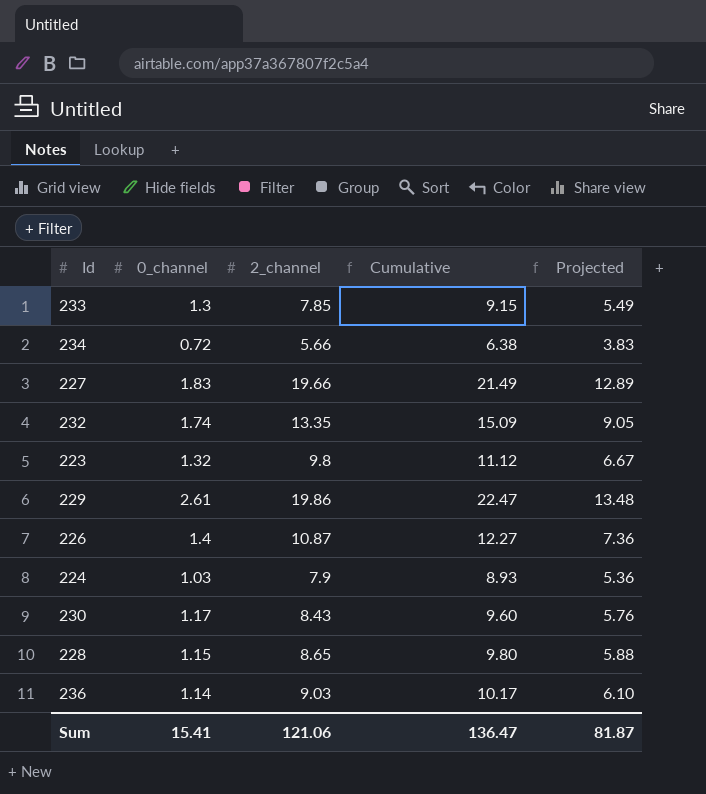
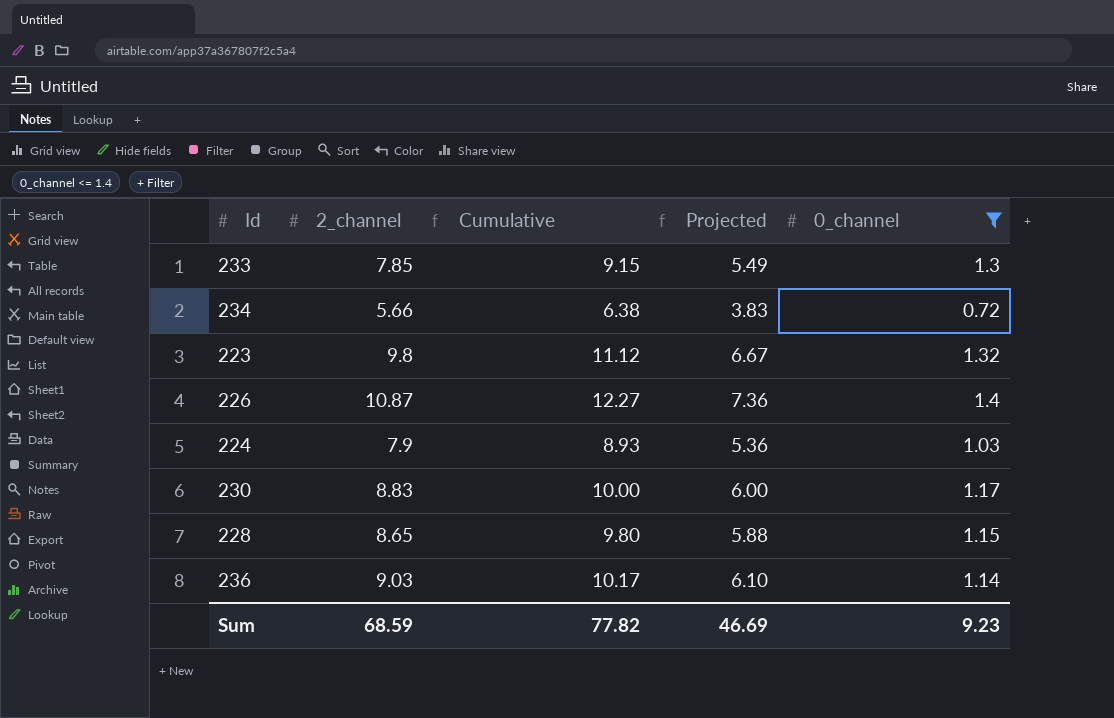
filter: none -> 0_channel <= 1.4
column 0_channel | position: 2 -> 5
230 | 2_channel: 8.43 -> 8.83
230 | Cumulative: 9.60 -> 10.00
230 | Projected: 5.76 -> 6.00
Sum | 2_channel: 121.06 -> 68.59
Sum | Cumulative: 136.47 -> 77.82
Sum | Projected: 81.87 -> 46.69
Sum | 0_channel: 15.41 -> 9.23

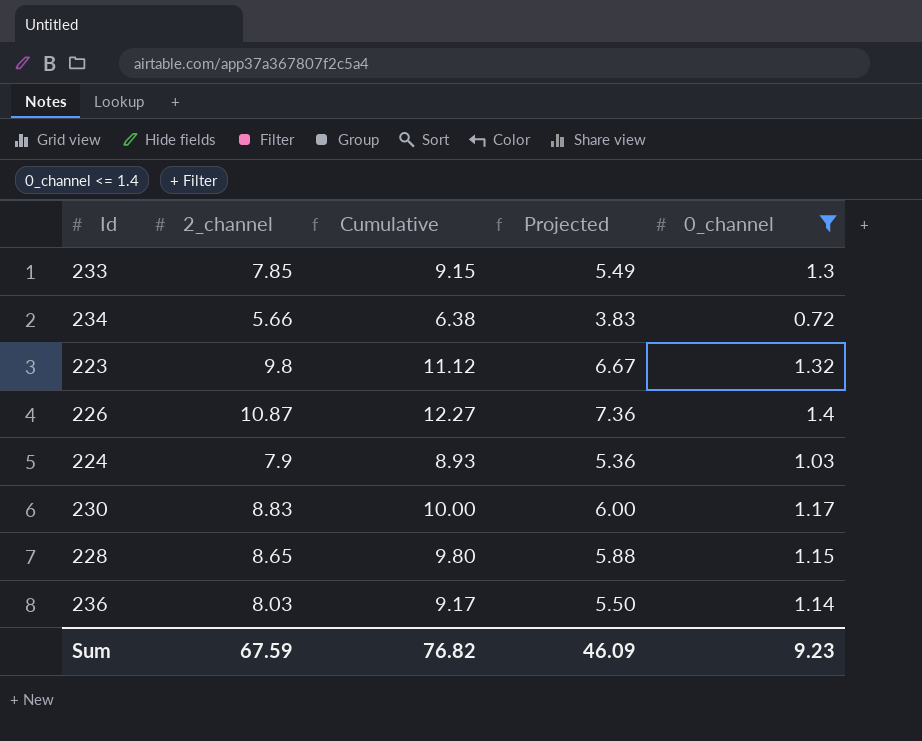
236 | 2_channel: 9.03 -> 8.03
236 | Cumulative: 10.17 -> 9.17
236 | Projected: 6.10 -> 5.50
Sum | 2_channel: 68.59 -> 67.59
Sum | Cumulative: 77.82 -> 76.82
Sum | Projected: 46.69 -> 46.09

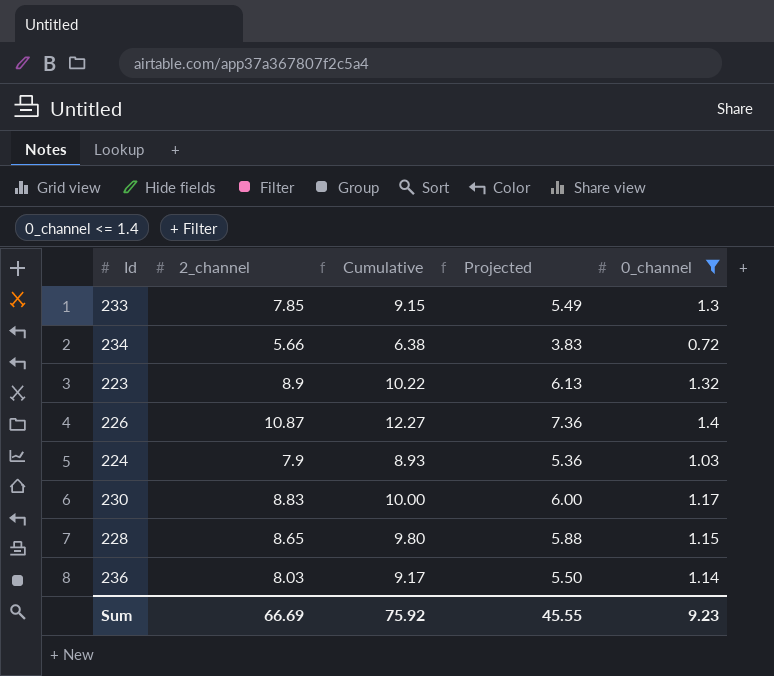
223 | 2_channel: 9.8 -> 8.9
223 | Cumulative: 11.12 -> 10.22
223 | Projected: 6.67 -> 6.13
Sum | 2_channel: 67.59 -> 66.69
Sum | Cumulative: 76.82 -> 75.92
Sum | Projected: 46.09 -> 45.55

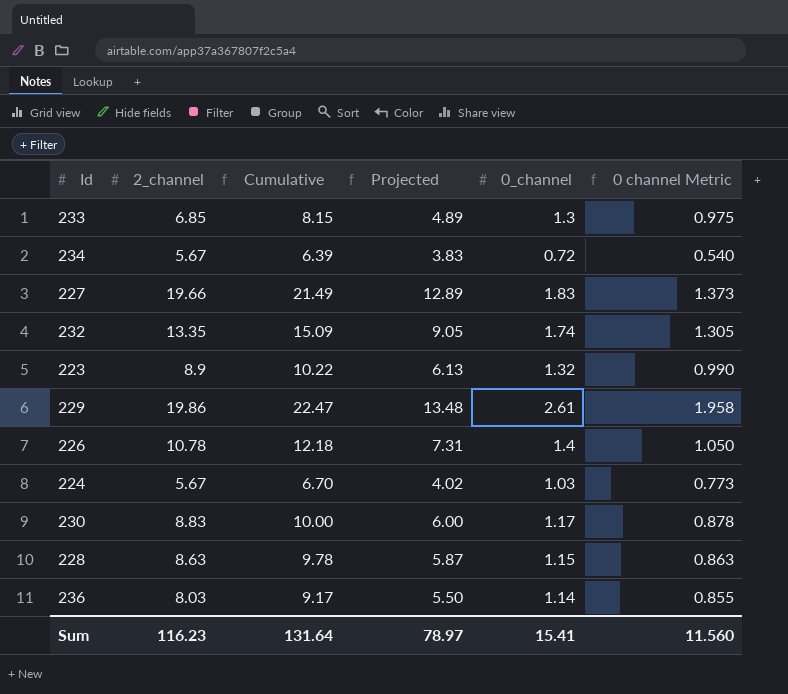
filter: 0_channel <= 1.4 -> none
column 0 channel Metric | formula: none -> [0_channel] * 0.75
233 | 2_channel: 7.85 -> 6.85
233 | Cumulative: 9.15 -> 8.15
233 | Projected: 5.49 -> 4.89
234 | 2_channel: 5.66 -> 5.67
234 | Cumulative: 6.38 -> 6.39
226 | 2_channel: 10.87 -> 10.78
226 | Cumulative: 12.27 -> 12.18
226 | Projected: 7.36 -> 7.31
224 | 2_channel: 7.9 -> 5.67
224 | Cumulative: 8.93 -> 6.70
224 | Projected: 5.36 -> 4.02
228 | 2_channel: 8.65 -> 8.63
228 | Cumulative: 9.80 -> 9.78
228 | Projected: 5.88 -> 5.87
Sum | 2_channel: 66.69 -> 116.23
Sum | Cumulative: 75.92 -> 131.64
Sum | Projected: 45.55 -> 78.97
Sum | 0_channel: 9.23 -> 15.41

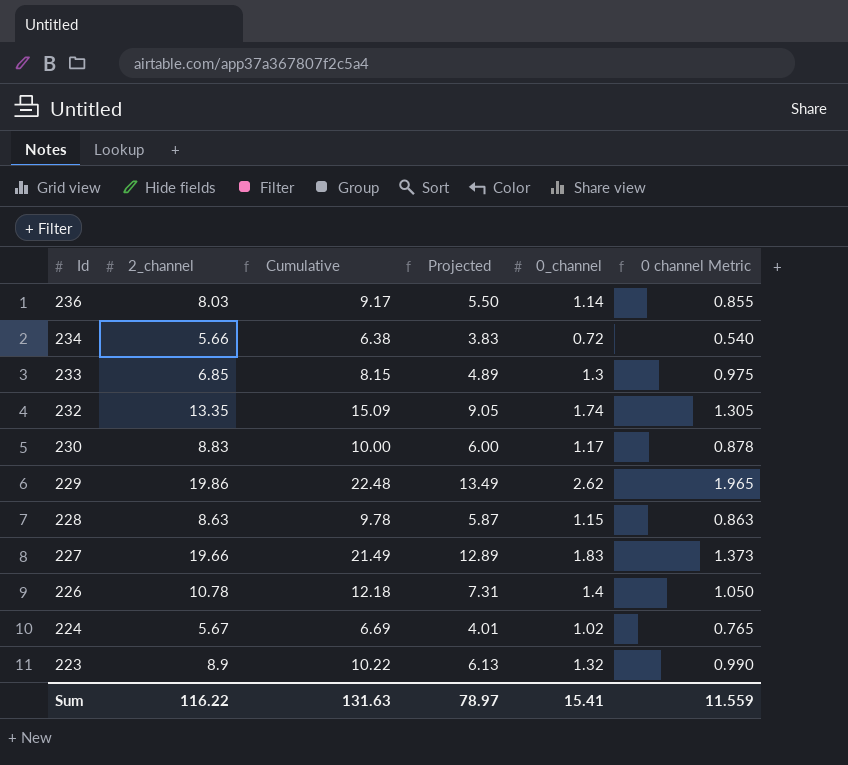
row order: none -> Id descending
234 | 2_channel: 5.67 -> 5.66
234 | Cumulative: 6.39 -> 6.38
229 | Cumulative: 22.47 -> 22.48
229 | Projected: 13.48 -> 13.49
229 | 0_channel: 2.61 -> 2.62
229 | 0 channel Metric: 1.958 -> 1.965
224 | Cumulative: 6.70 -> 6.69
224 | Projected: 4.02 -> 4.01
224 | 0_channel: 1.03 -> 1.02
224 | 0 channel Metric: 0.773 -> 0.765
Sum | 2_channel: 116.23 -> 116.22
Sum | Cumulative: 131.64 -> 131.63
Sum | 0 channel Metric: 11.560 -> 11.559

